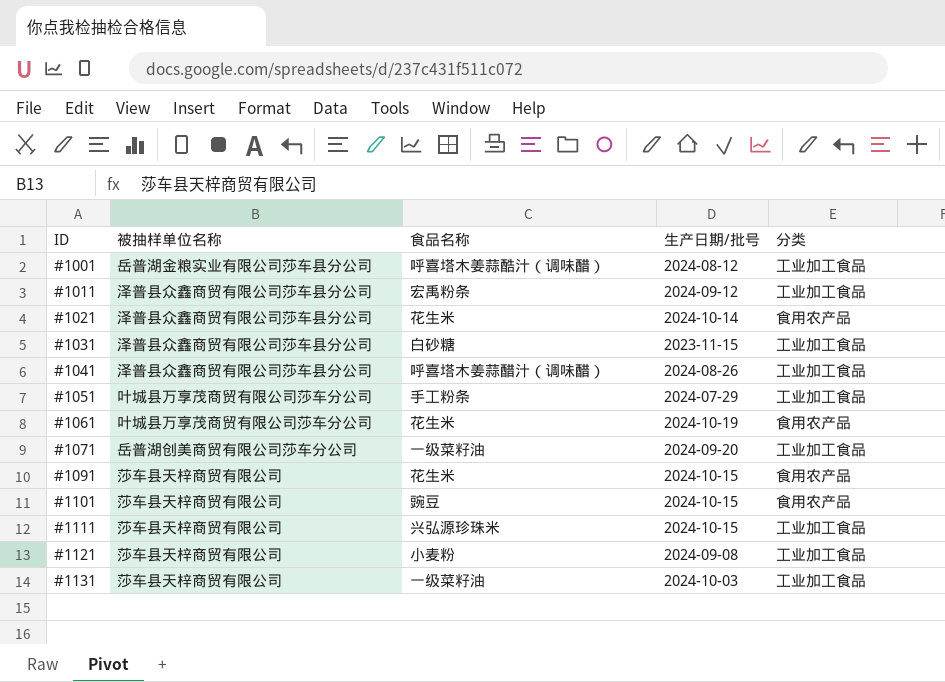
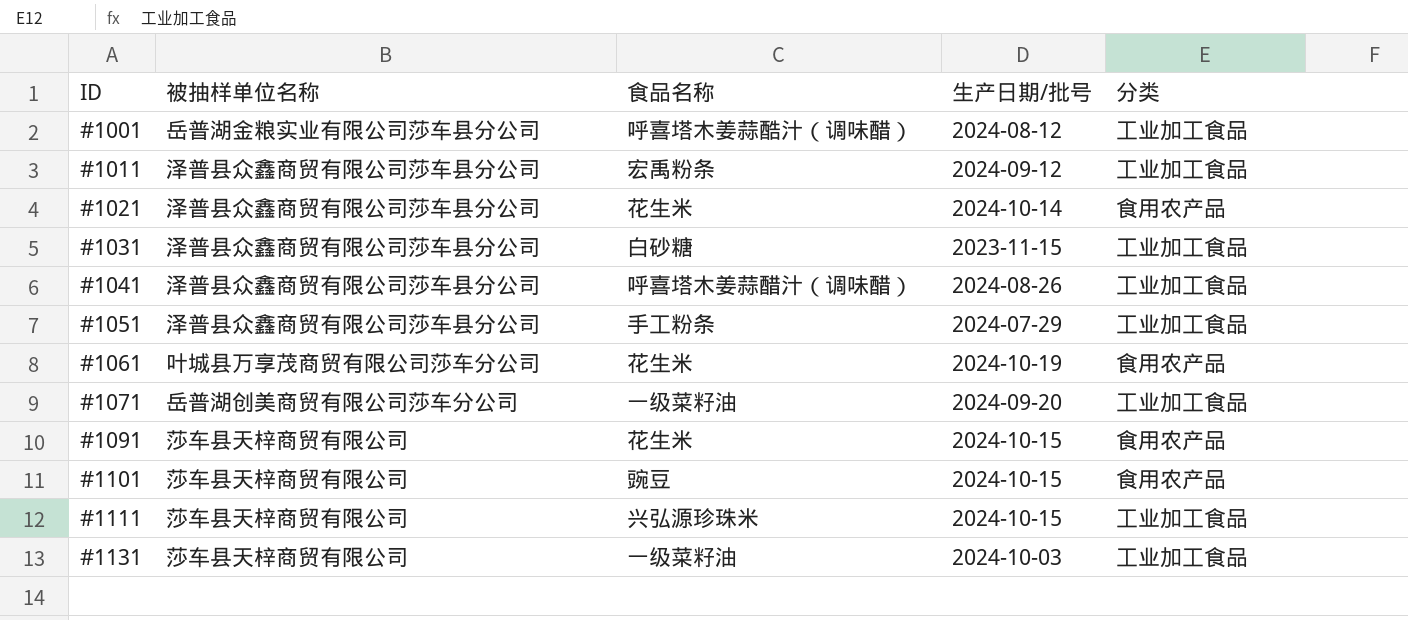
row #1121: 莎车县天梓商贸有限公司 | 小麦粉 | 2024-09-08 | 工业加工食品 -> none
#1051 | 被抽样单位名称: 叶城县万享茂商贸有限公司莎车分公司 -> 泽普县众鑫商贸有限公司莎车县分公司

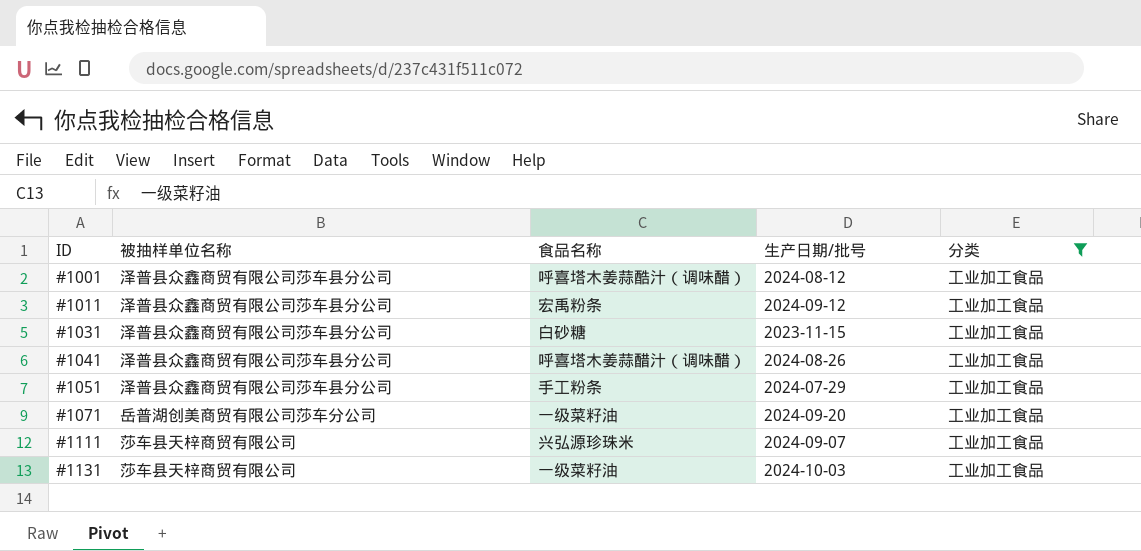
filter: none -> 分类 = 工业加工食品
#1001 | 被抽样单位名称: 岳普湖金粮实业有限公司莎车县分公司 -> 泽普县众鑫商贸有限公司莎车县分公司
#1111 | 生产日期/批号: 2024-10-15 -> 2024-09-07

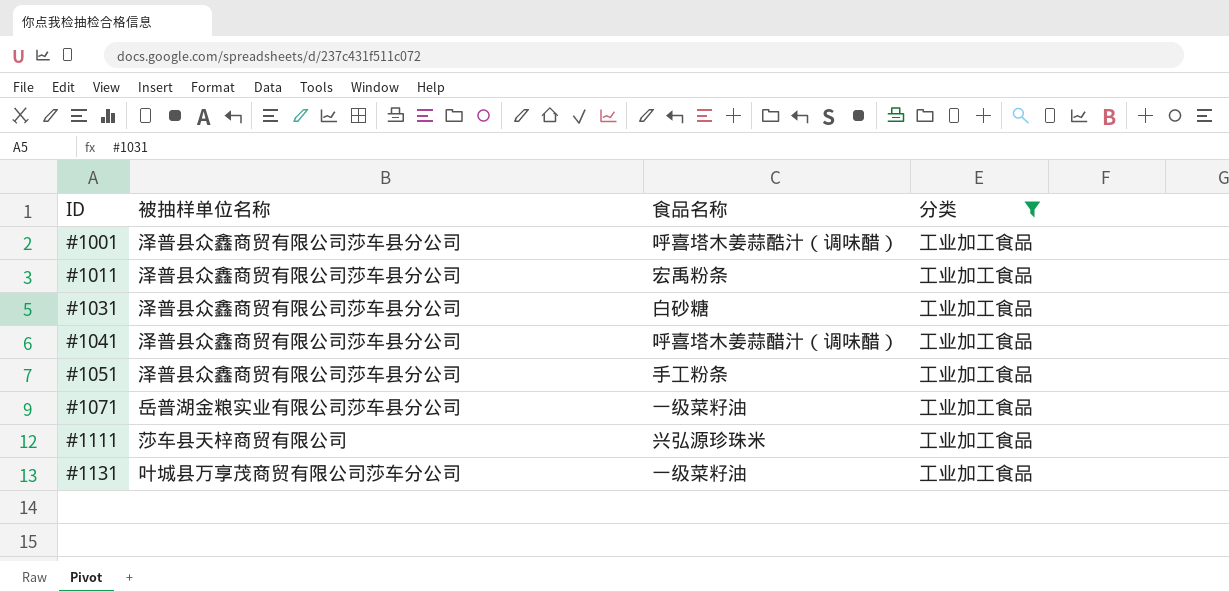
column 生产日期/批号 | position: 4 -> none
#1071 | 被抽样单位名称: 岳普湖创美商贸有限公司莎车分公司 -> 岳普湖金粮实业有限公司莎车县分公司
#1131 | 被抽样单位名称: 莎车县天梓商贸有限公司 -> 叶城县万享茂商贸有限公司莎车分公司

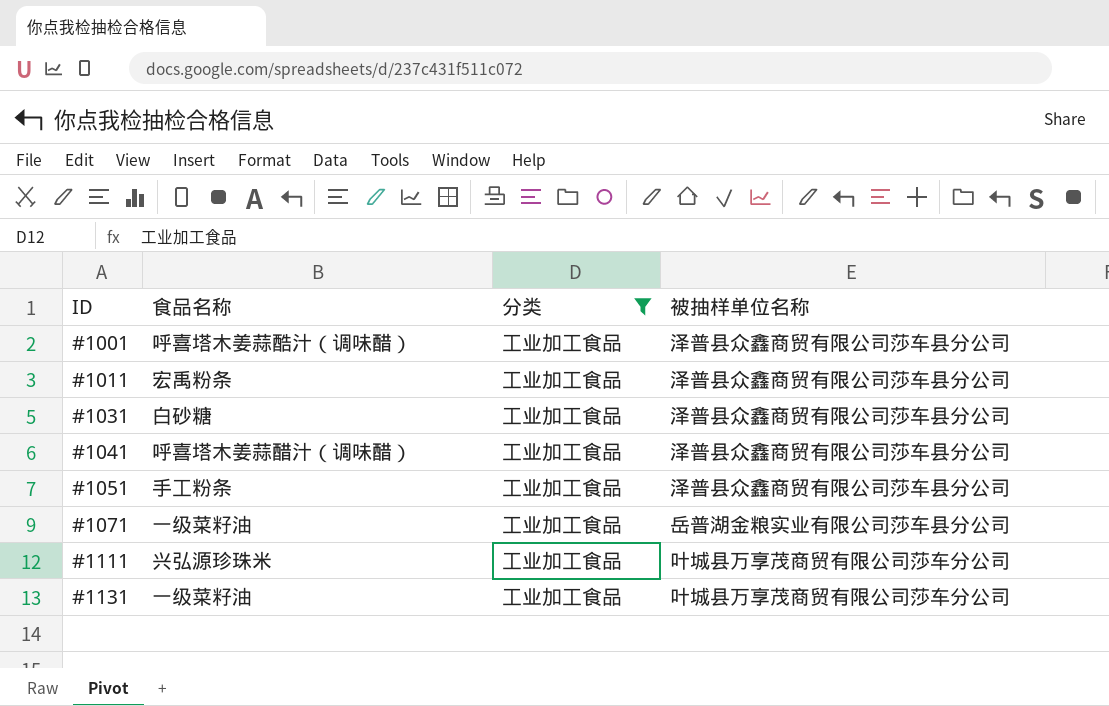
column 被抽样单位名称 | position: 2 -> 4
#1111 | 被抽样单位名称: 莎车县天梓商贸有限公司 -> 叶城县万享茂商贸有限公司莎车分公司

